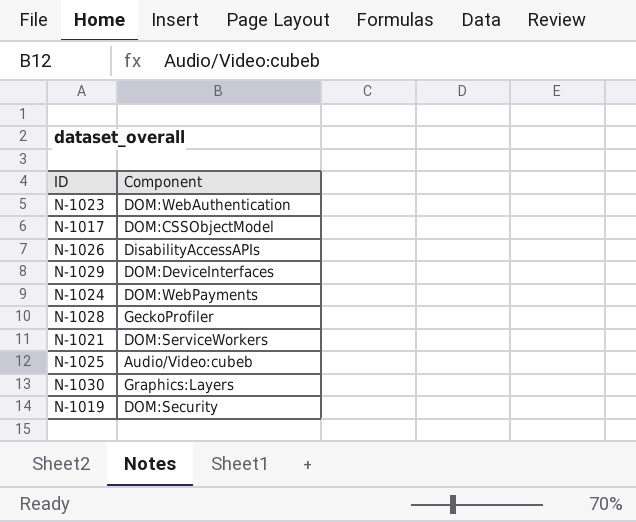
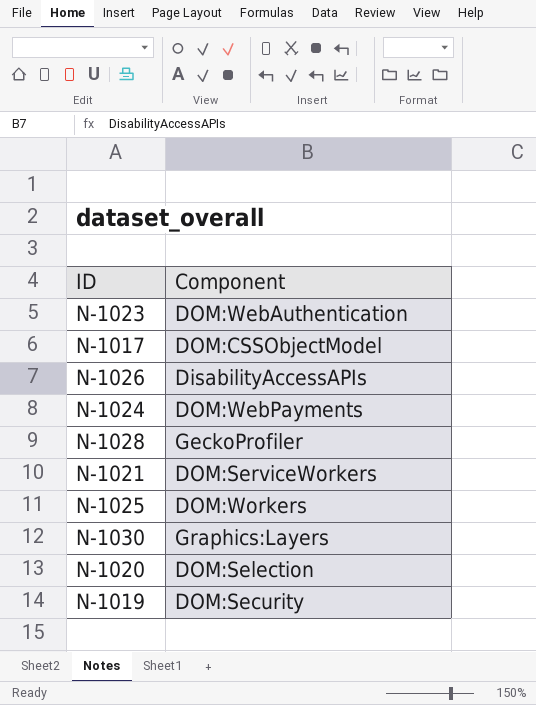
row N-1029: DOM:DeviceInterfaces -> none
N-1025 | Component: Audio/Video:cubeb -> DOM:Workers
row N-1020: none -> DOM:Selection

